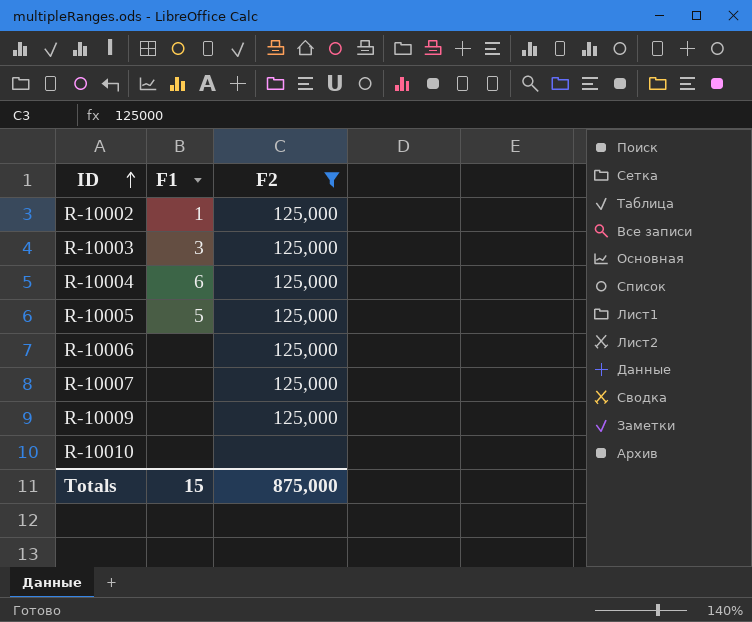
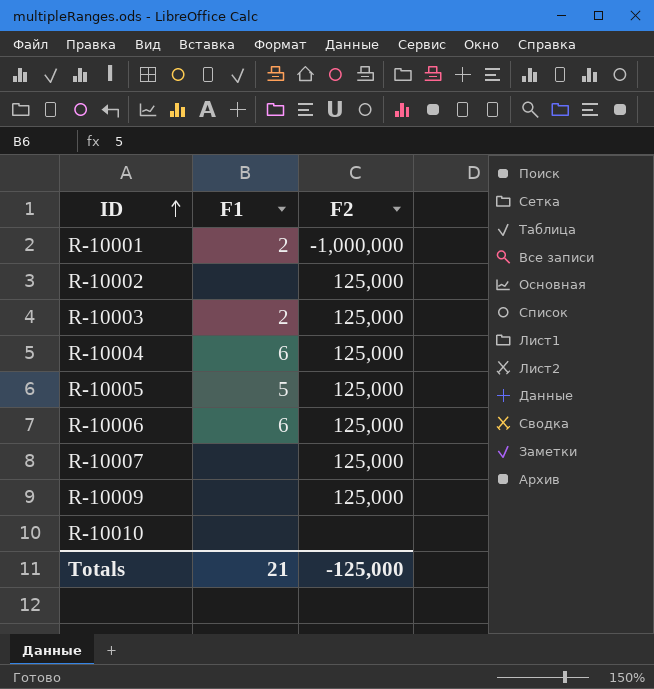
filter: F2 != -1,000,000 -> none
R-10002 | F1: 1 -> none
R-10003 | F1: 3 -> 2
R-10006 | F1: none -> 6
Totals | F1: 15 -> 21
Totals | F2: 875,000 -> -125,000

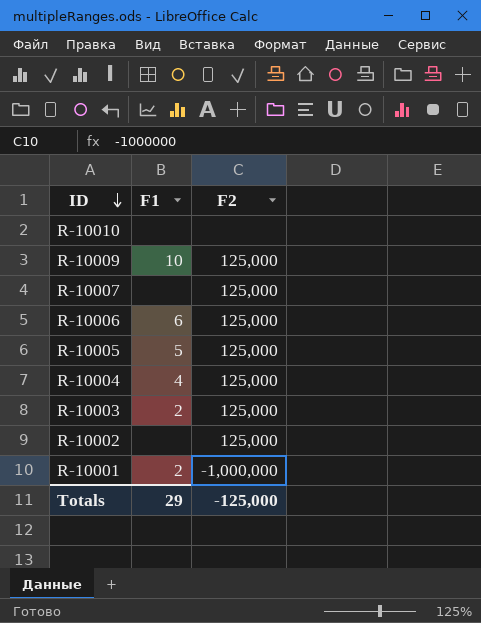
row order: ID ascending -> ID descending
R-10009 | F1: none -> 10
R-10004 | F1: 6 -> 4
Totals | F1: 21 -> 29

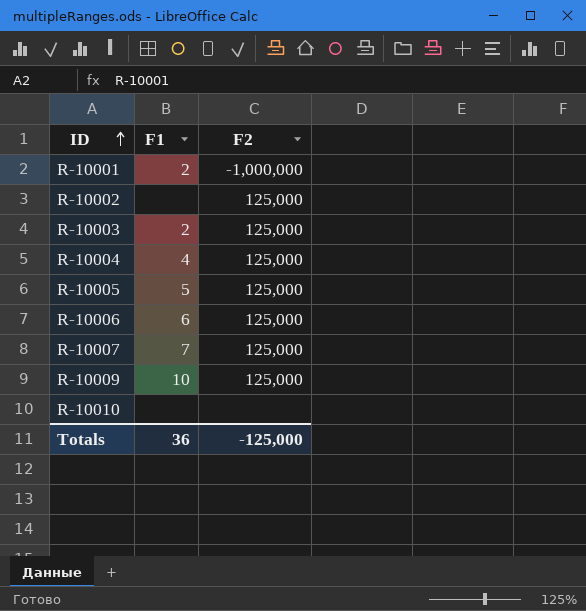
row order: ID descending -> ID ascending
R-10007 | F1: none -> 7
Totals | F1: 29 -> 36

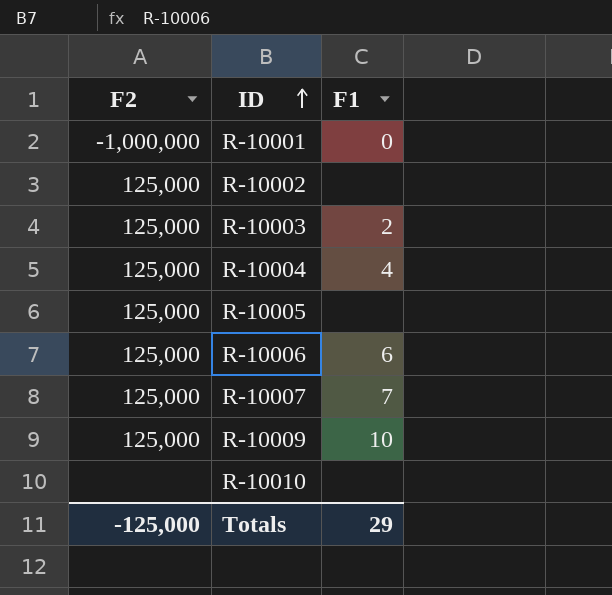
column F2 | position: 3 -> 1
R-10001 | F1: 2 -> 0
R-10005 | F1: 5 -> none
Totals | F1: 36 -> 29

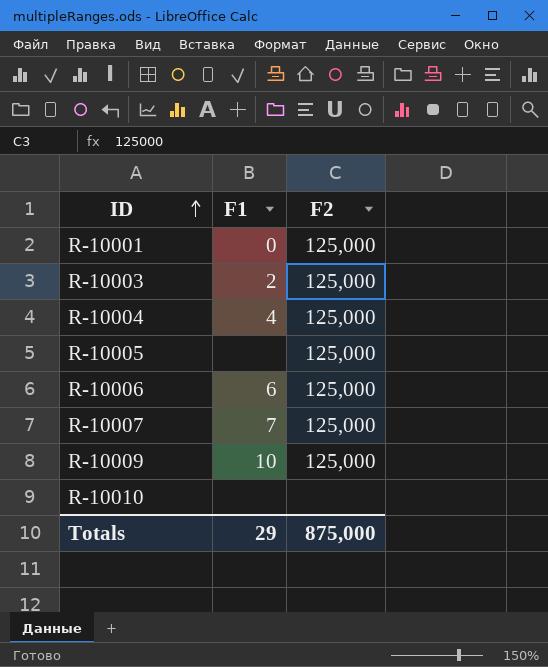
column F2 | position: 1 -> 3
row R-10002: 125,000 | none -> none
R-10001 | F2: -1,000,000 -> 125,000
Totals | F2: -125,000 -> 875,000

